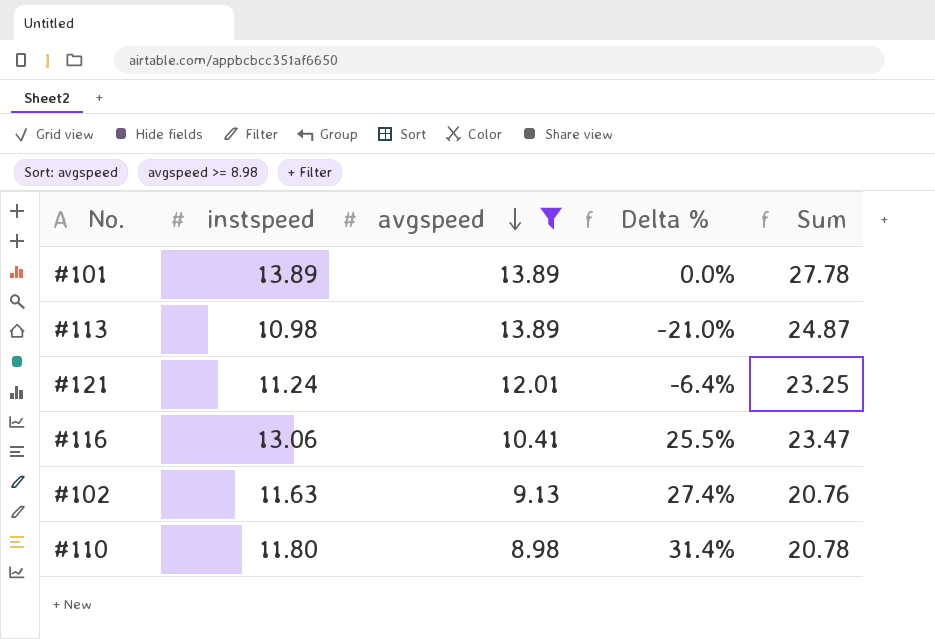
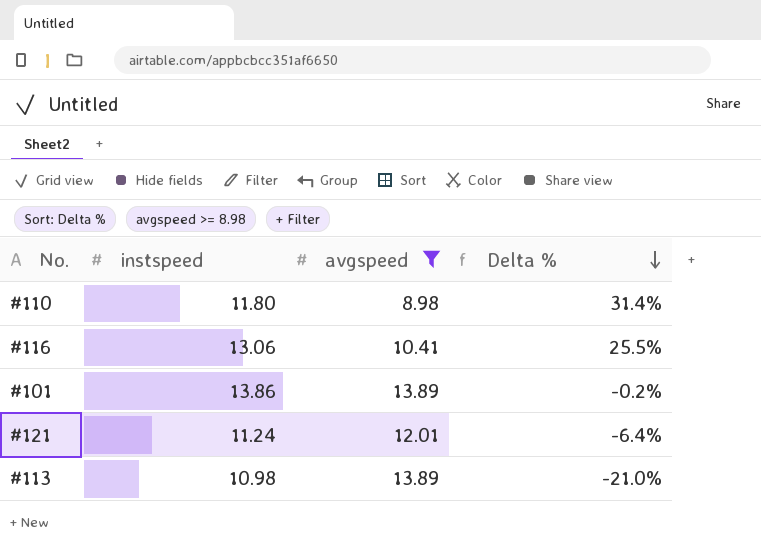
row order: avgspeed descending -> Delta % descending
column Sum | formula: [instspeed] + [avgspeed] -> none
row #102: 11.63 | 9.13 | 27.4% | 20.76 -> none
#101 | instspeed: 13.89 -> 13.86
#101 | Delta %: 0.0% -> -0.2%

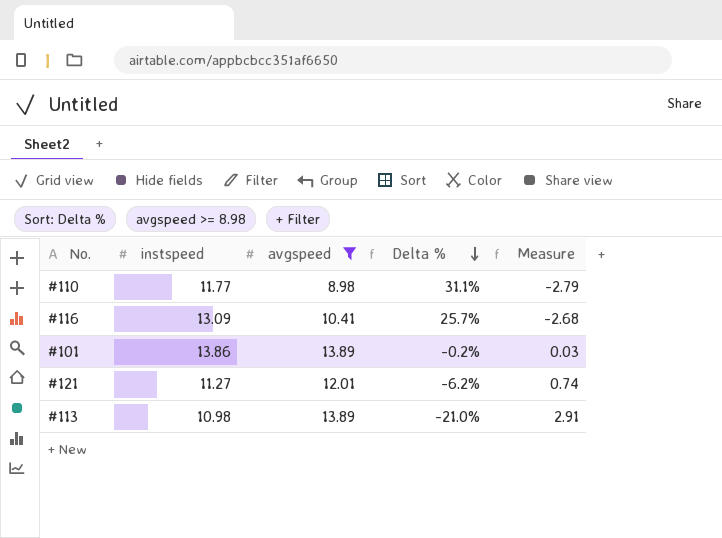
column Measure | formula: none -> [avgspeed] - [instspeed]
#110 | instspeed: 11.80 -> 11.77
#110 | Delta %: 31.4% -> 31.1%
#116 | instspeed: 13.06 -> 13.09
#116 | Delta %: 25.5% -> 25.7%
#121 | instspeed: 11.24 -> 11.27
#121 | Delta %: -6.4% -> -6.2%

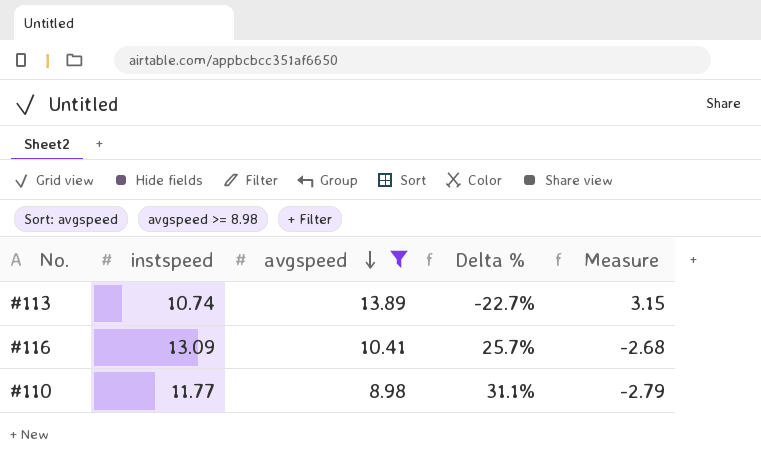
row order: Delta % descending -> avgspeed descending
row #101: 13.86 | 13.89 | -0.2% | 0.03 -> none
row #121: 11.27 | 12.01 | -6.2% | 0.74 -> none
#113 | instspeed: 10.98 -> 10.74
#113 | Delta %: -21.0% -> -22.7%
#113 | Measure: 2.91 -> 3.15

